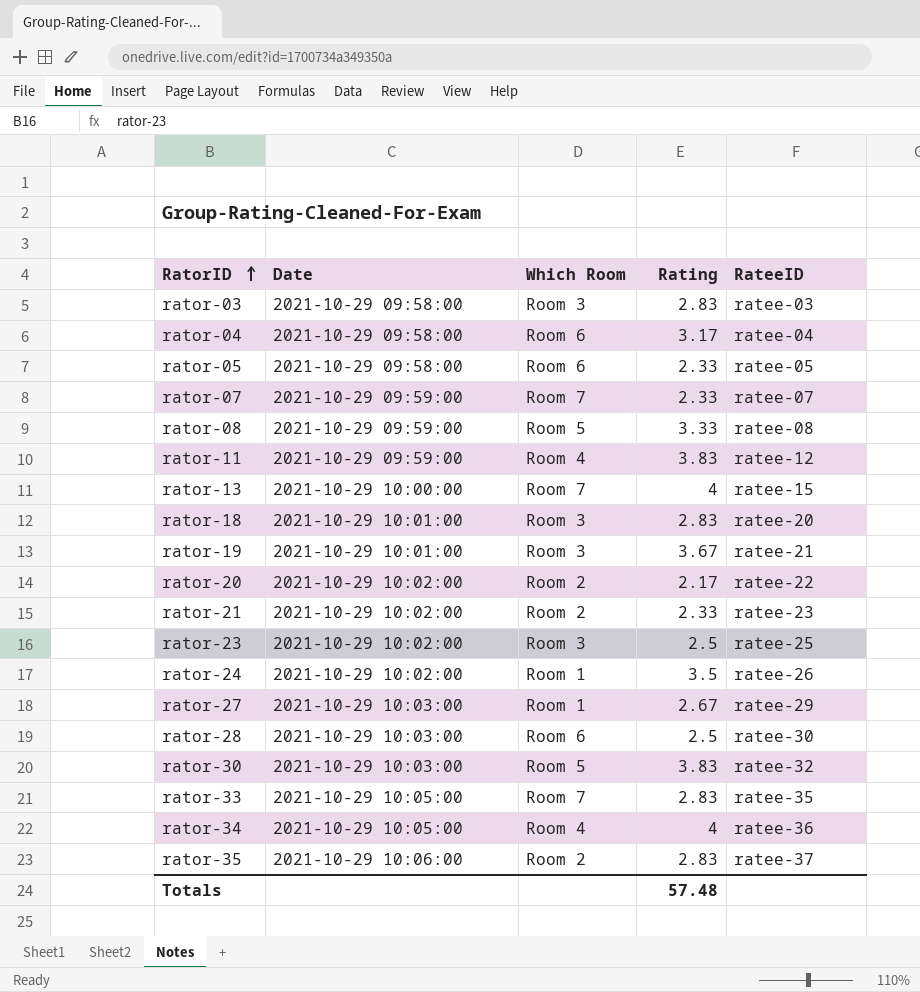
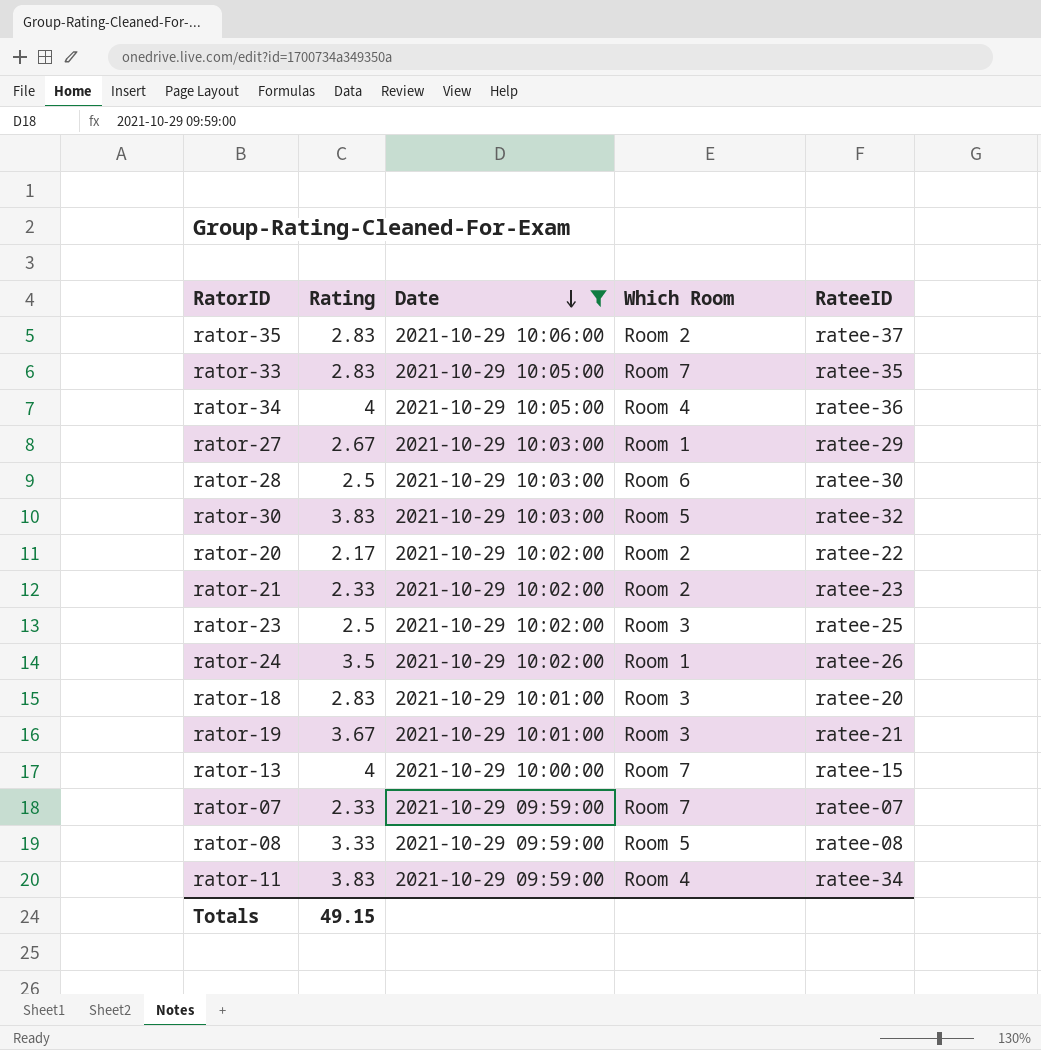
filter: none -> Date != 2021-10-29 09:58:00
row order: RatorID ascending -> Date descending
column Rating | position: 4 -> 2
rator-11 | RateeID: ratee-12 -> ratee-34
Totals | Rating: 57.48 -> 49.15

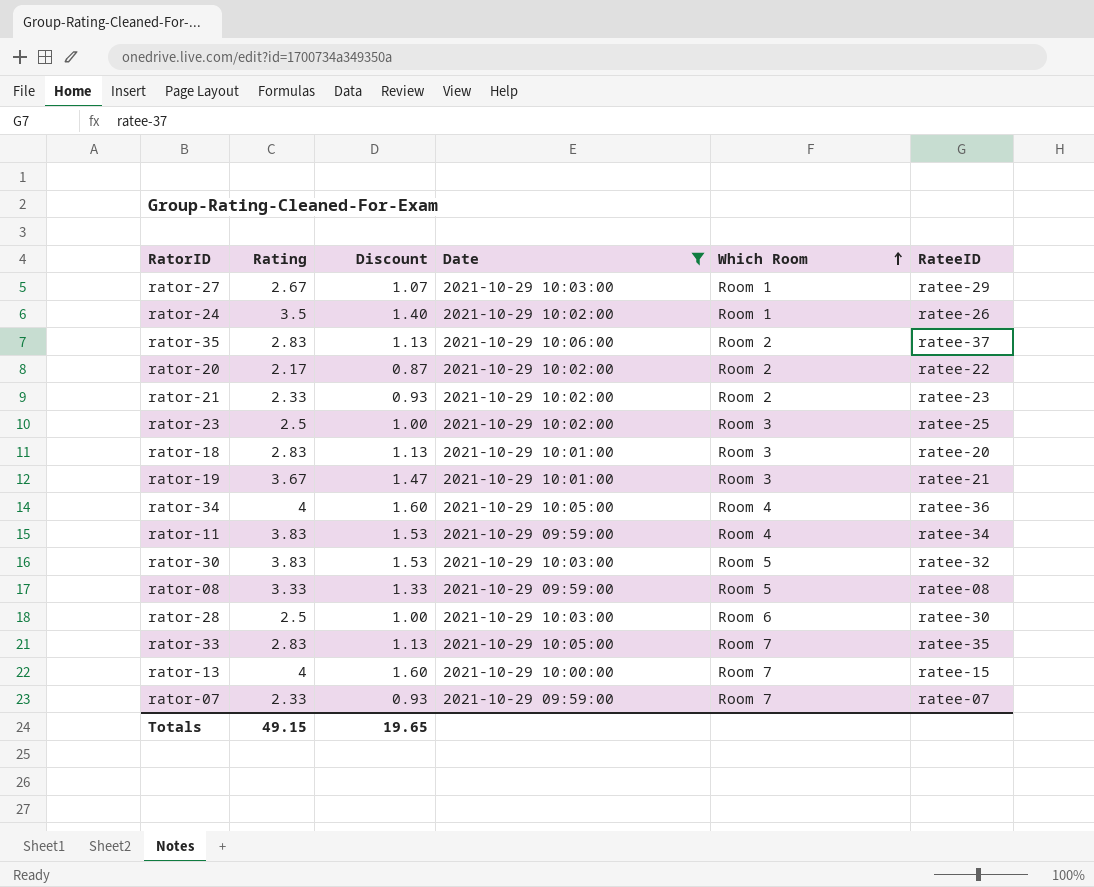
row order: Date descending -> Which Room ascending
column Discount | formula: none -> [Rating] * 0.4

